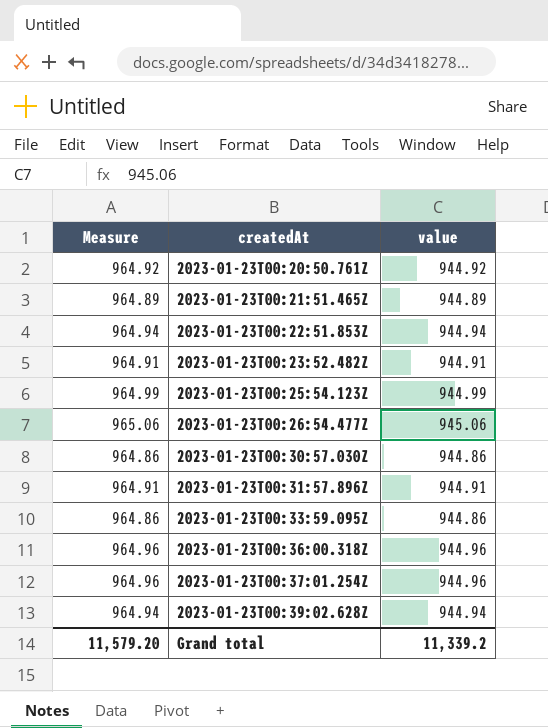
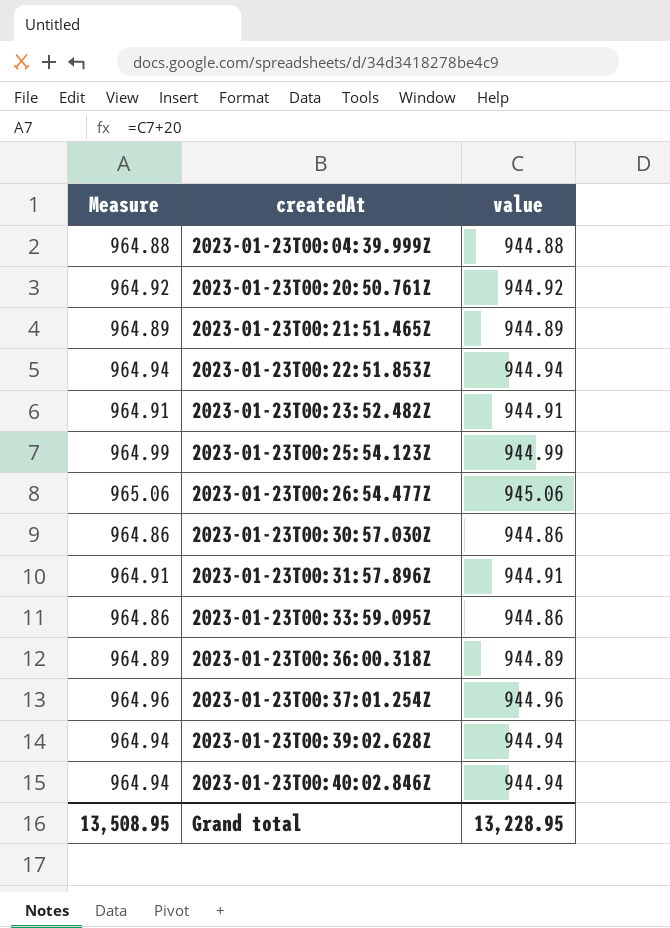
row 2023-01-23T00:04:39.999Z: none -> 964.88 | 944.88
2023-01-23T00:36:00.318Z | Measure: 964.96 -> 964.89
2023-01-23T00:36:00.318Z | value: 944.96 -> 944.89
row 2023-01-23T00:40:02.846Z: none -> 964.94 | 944.94
Grand total | Measure: 11,579.20 -> 13,508.95
Grand total | value: 11,339.2 -> 13,228.95

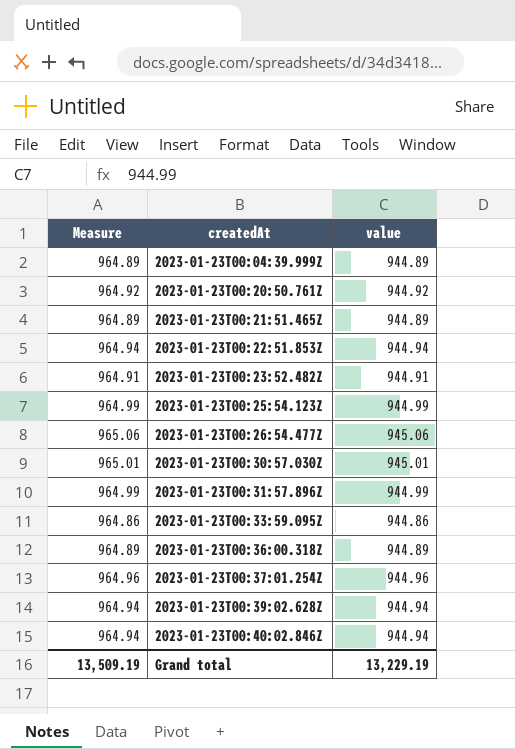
2023-01-23T00:04:39.999Z | Measure: 964.88 -> 964.89
2023-01-23T00:04:39.999Z | value: 944.88 -> 944.89
2023-01-23T00:30:57.030Z | Measure: 964.86 -> 965.01
2023-01-23T00:30:57.030Z | value: 944.86 -> 945.01
2023-01-23T00:31:57.896Z | Measure: 964.91 -> 964.99
2023-01-23T00:31:57.896Z | value: 944.91 -> 944.99
Grand total | Measure: 13,508.95 -> 13,509.19
Grand total | value: 13,228.95 -> 13,229.19

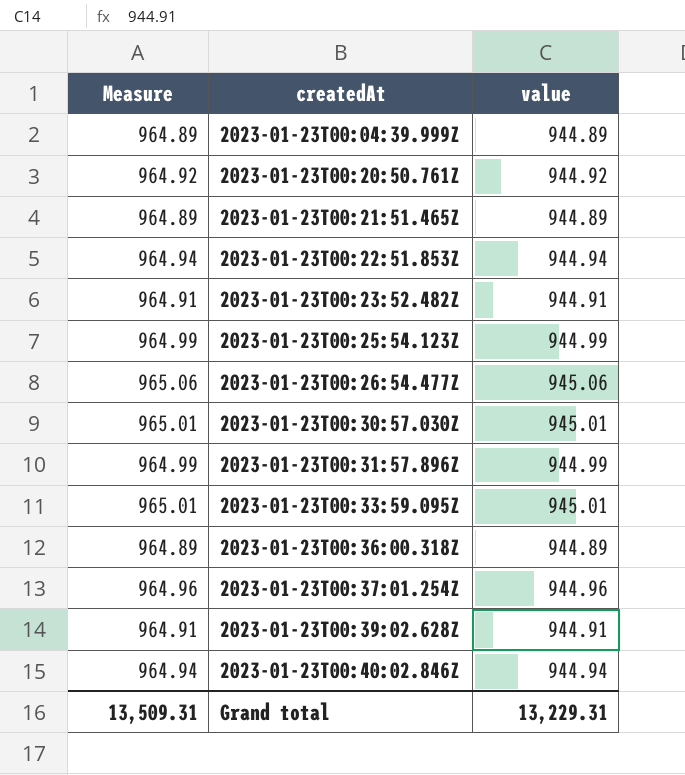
2023-01-23T00:33:59.095Z | Measure: 964.86 -> 965.01
2023-01-23T00:33:59.095Z | value: 944.86 -> 945.01
2023-01-23T00:39:02.628Z | Measure: 964.94 -> 964.91
2023-01-23T00:39:02.628Z | value: 944.94 -> 944.91
Grand total | Measure: 13,509.19 -> 13,509.31
Grand total | value: 13,229.19 -> 13,229.31

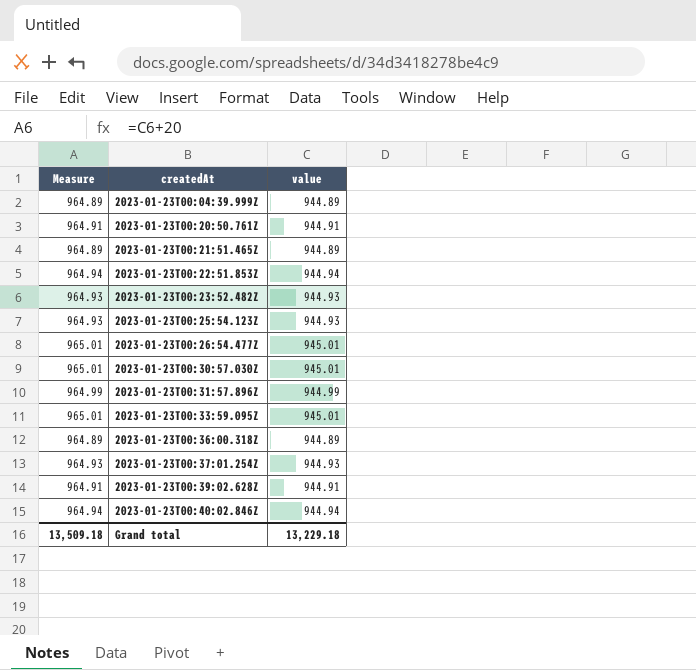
2023-01-23T00:20:50.761Z | Measure: 964.92 -> 964.91
2023-01-23T00:20:50.761Z | value: 944.92 -> 944.91
2023-01-23T00:23:52.482Z | Measure: 964.91 -> 964.93
2023-01-23T00:23:52.482Z | value: 944.91 -> 944.93
2023-01-23T00:25:54.123Z | Measure: 964.99 -> 964.93
2023-01-23T00:25:54.123Z | value: 944.99 -> 944.93
2023-01-23T00:26:54.477Z | Measure: 965.06 -> 965.01
2023-01-23T00:26:54.477Z | value: 945.06 -> 945.01
2023-01-23T00:37:01.254Z | Measure: 964.96 -> 964.93
2023-01-23T00:37:01.254Z | value: 944.96 -> 944.93
Grand total | Measure: 13,509.31 -> 13,509.18
Grand total | value: 13,229.31 -> 13,229.18

